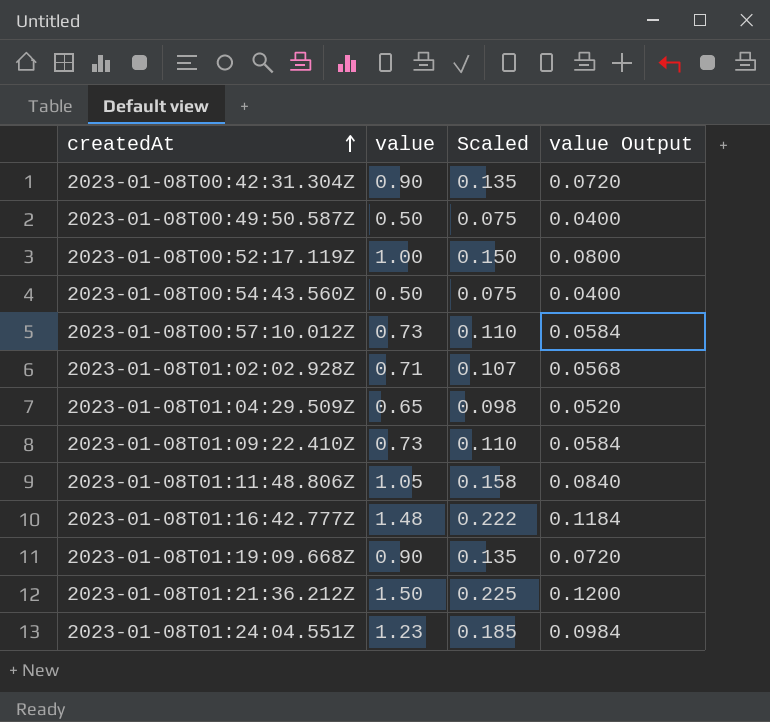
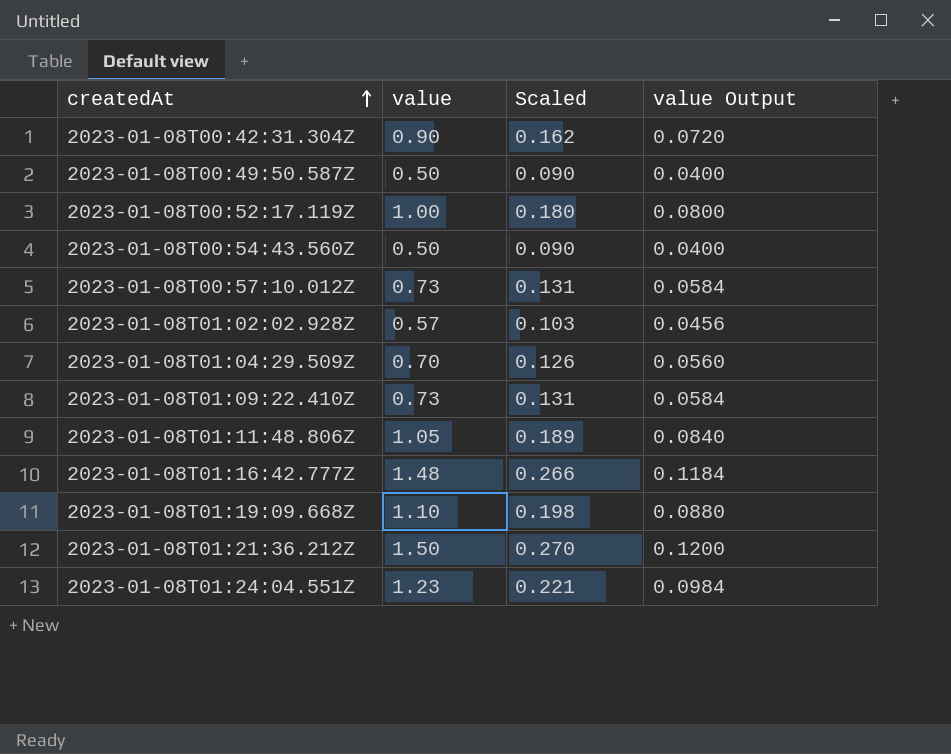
column Scaled | formula: [value] * 0.15 -> [value] * 0.18
2023-01-08T01:02:02.928Z | value: 0.71 -> 0.57
2023-01-08T01:02:02.928Z | value Output: 0.0568 -> 0.0456
2023-01-08T01:04:29.509Z | value: 0.65 -> 0.70
2023-01-08T01:04:29.509Z | value Output: 0.0520 -> 0.0560
2023-01-08T01:19:09.668Z | value: 0.90 -> 1.10
2023-01-08T01:19:09.668Z | value Output: 0.0720 -> 0.0880

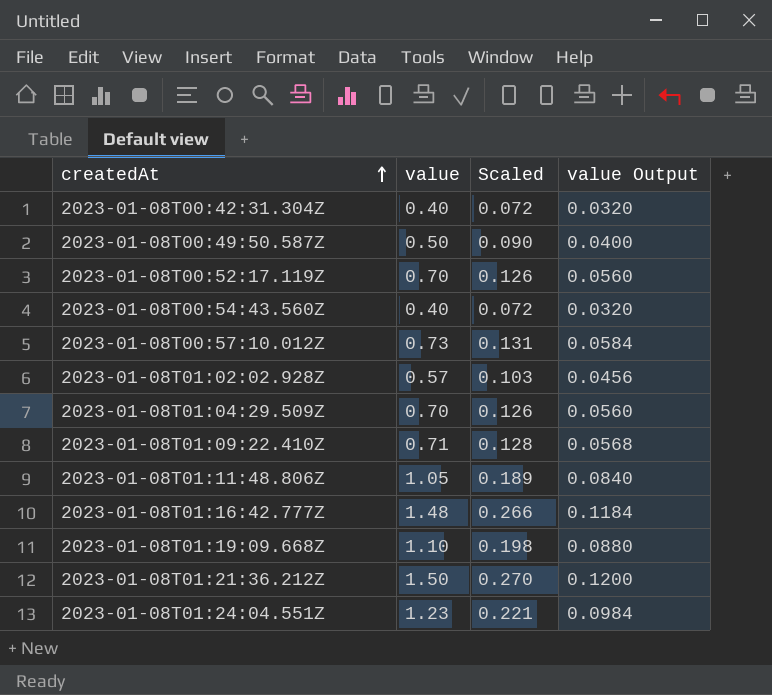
2023-01-08T00:42:31.304Z | value: 0.90 -> 0.40
2023-01-08T00:42:31.304Z | Scaled: 0.162 -> 0.072
2023-01-08T00:42:31.304Z | value Output: 0.0720 -> 0.0320
2023-01-08T00:52:17.119Z | value: 1.00 -> 0.70
2023-01-08T00:52:17.119Z | Scaled: 0.180 -> 0.126
2023-01-08T00:52:17.119Z | value Output: 0.0800 -> 0.0560
2023-01-08T00:54:43.560Z | value: 0.50 -> 0.40
2023-01-08T00:54:43.560Z | Scaled: 0.090 -> 0.072
2023-01-08T00:54:43.560Z | value Output: 0.0400 -> 0.0320
2023-01-08T01:09:22.410Z | value: 0.73 -> 0.71
2023-01-08T01:09:22.410Z | Scaled: 0.131 -> 0.128
2023-01-08T01:09:22.410Z | value Output: 0.0584 -> 0.0568

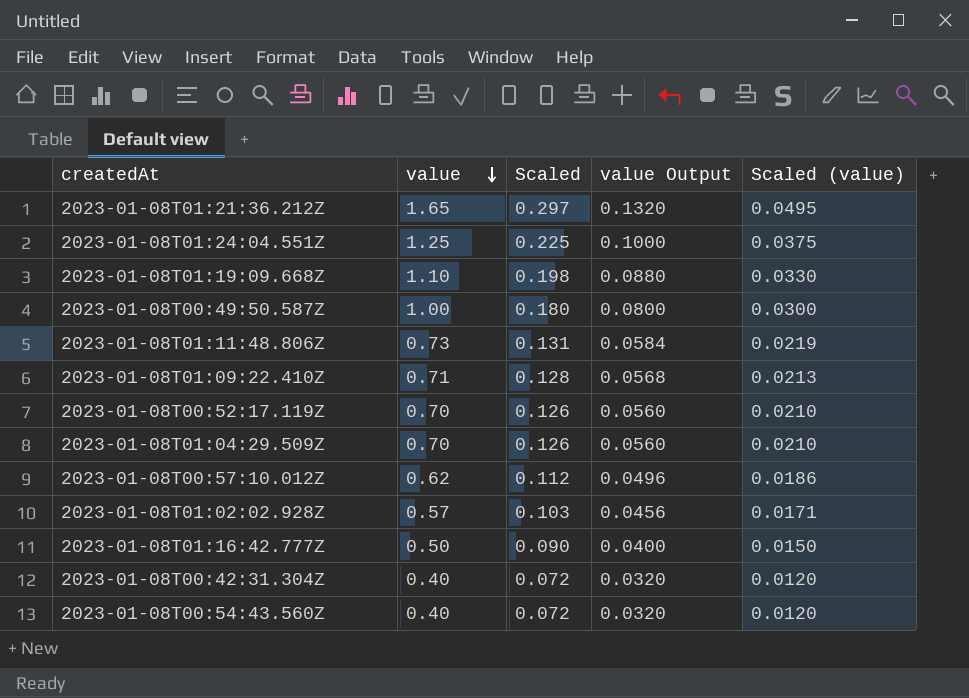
row order: createdAt ascending -> value descending
column Scaled (value) | formula: none -> [value] * 0.03
2023-01-08T01:21:36.212Z | value: 1.50 -> 1.65
2023-01-08T01:21:36.212Z | Scaled: 0.270 -> 0.297
2023-01-08T01:21:36.212Z | value Output: 0.1200 -> 0.1320
2023-01-08T01:24:04.551Z | value: 1.23 -> 1.25
2023-01-08T01:24:04.551Z | Scaled: 0.221 -> 0.225
2023-01-08T01:24:04.551Z | value Output: 0.0984 -> 0.1000
2023-01-08T00:49:50.587Z | value: 0.50 -> 1.00
2023-01-08T00:49:50.587Z | Scaled: 0.090 -> 0.180
2023-01-08T00:49:50.587Z | value Output: 0.0400 -> 0.0800
2023-01-08T01:11:48.806Z | value: 1.05 -> 0.73
2023-01-08T01:11:48.806Z | Scaled: 0.189 -> 0.131
2023-01-08T01:11:48.806Z | value Output: 0.0840 -> 0.0584
2023-01-08T00:57:10.012Z | value: 0.73 -> 0.62
2023-01-08T00:57:10.012Z | Scaled: 0.131 -> 0.112
2023-01-08T00:57:10.012Z | value Output: 0.0584 -> 0.0496
2023-01-08T01:16:42.777Z | value: 1.48 -> 0.50
2023-01-08T01:16:42.777Z | Scaled: 0.266 -> 0.090
2023-01-08T01:16:42.777Z | value Output: 0.1184 -> 0.0400

